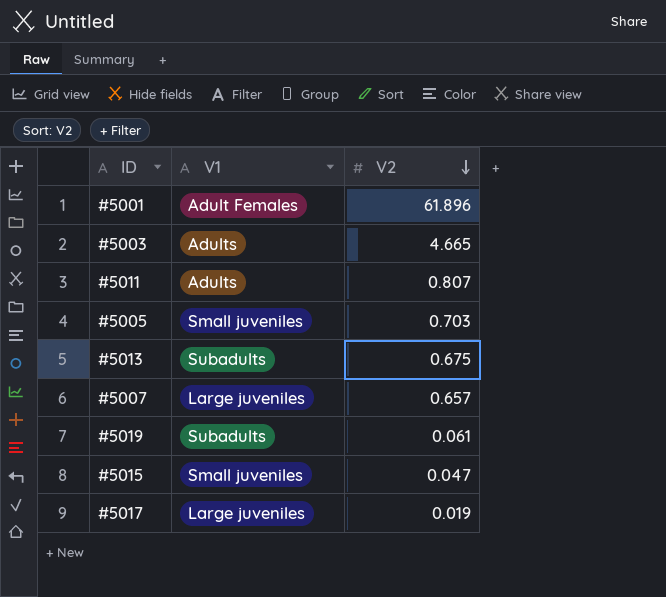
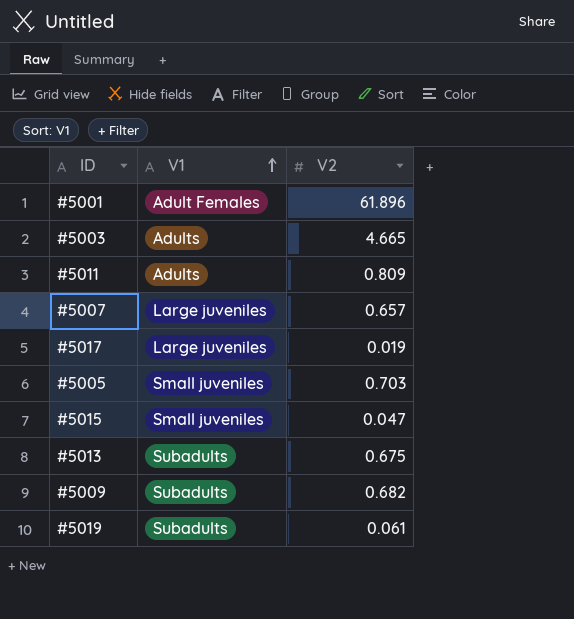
row order: V2 descending -> V1 ascending
#5011 | V2: 0.807 -> 0.809
row #5009: none -> Subadults | 0.682

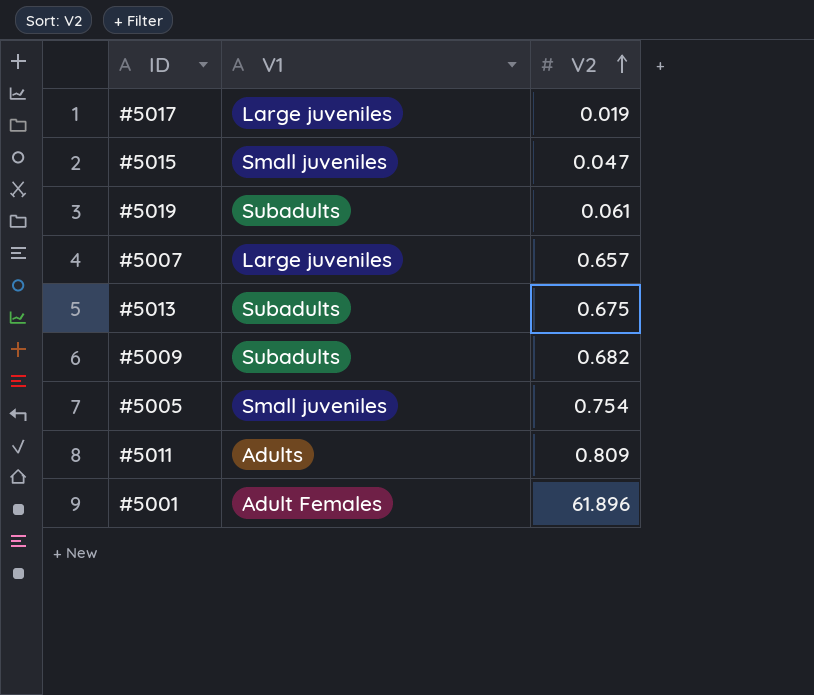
row order: V1 ascending -> V2 ascending
row #5003: Adults | 4.665 -> none
#5005 | V2: 0.703 -> 0.754

